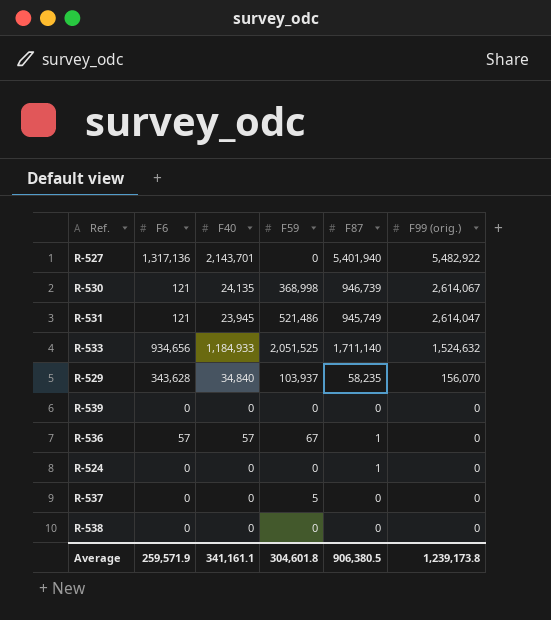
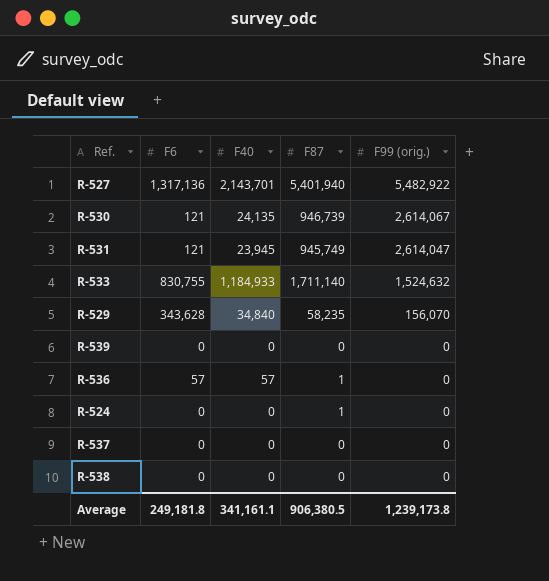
column F59 | position: 4 -> none
R-533 | F6: 934,656 -> 830,755
Average | F6: 259,571.9 -> 249,181.8

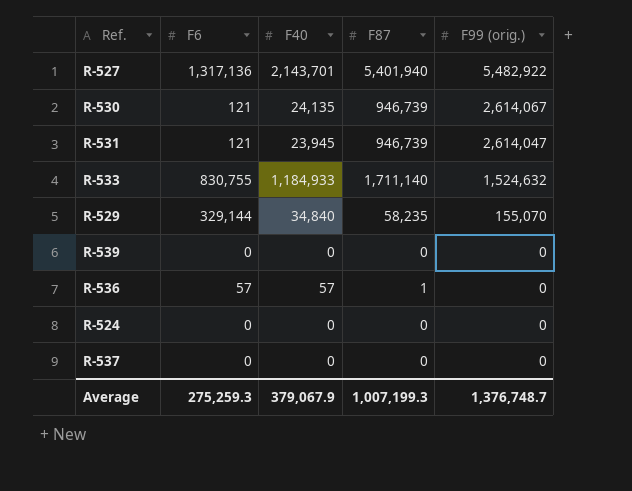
row R-538: 0 | 0 | 0 | 0 -> none
R-531 | F87: 945,749 -> 946,739
R-529 | F6: 343,628 -> 329,144
R-529 | F99 (orig.): 156,070 -> 155,070
R-524 | F87: 1 -> 0
Average | F6: 249,181.8 -> 275,259.3
Average | F40: 341,161.1 -> 379,067.9
Average | F87: 906,380.5 -> 1,007,199.3
Average | F99 (orig.): 1,239,173.8 -> 1,376,748.7

